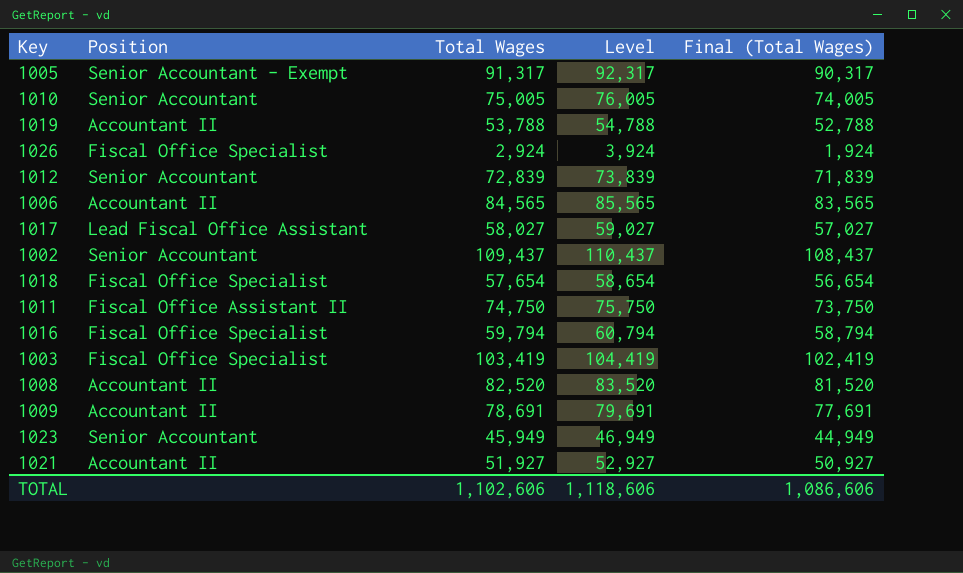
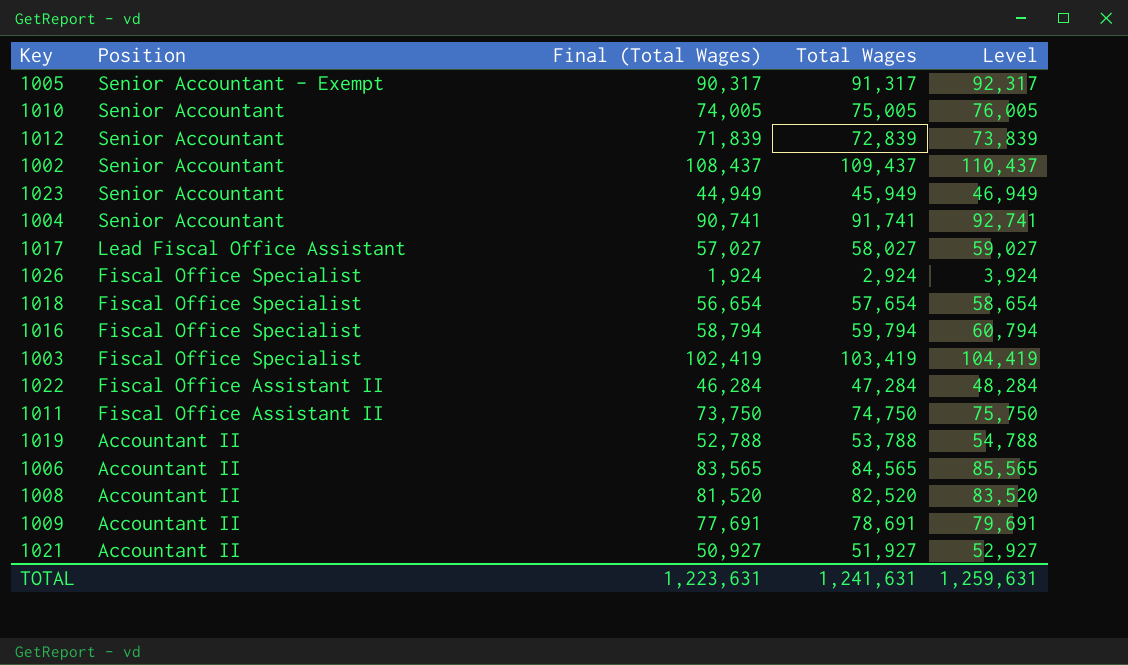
row order: none -> Position descending
column Final (Total Wages) | position: 5 -> 3
row 1004: none -> Senior Accountant | 90,741 | 91,741 | 92,741
row 1022: none -> Fiscal Office Assistant II | 46,284 | 47,284 | 48,284
TOTAL | Final (Total Wages): 1,086,606 -> 1,223,631
TOTAL | Total Wages: 1,102,606 -> 1,241,631
TOTAL | Level: 1,118,606 -> 1,259,631

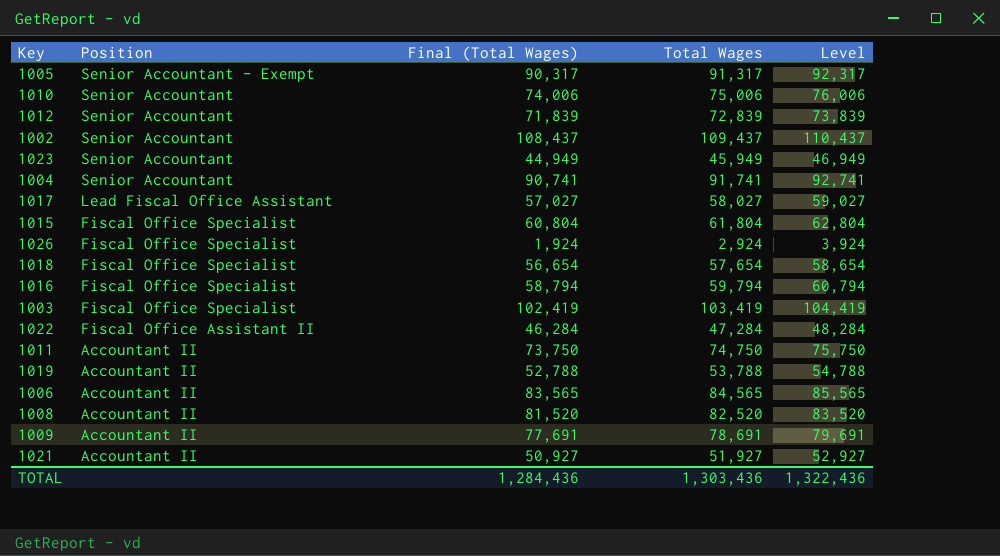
1010 | Final (Total Wages): 74,005 -> 74,006
1010 | Total Wages: 75,005 -> 75,006
1010 | Level: 76,005 -> 76,006
row 1015: none -> Fiscal Office Specialist | 60,804 | 61,804 | 62,804
1011 | Position: Fiscal Office Assistant II -> Accountant II
TOTAL | Final (Total Wages): 1,223,631 -> 1,284,436
TOTAL | Total Wages: 1,241,631 -> 1,303,436
TOTAL | Level: 1,259,631 -> 1,322,436

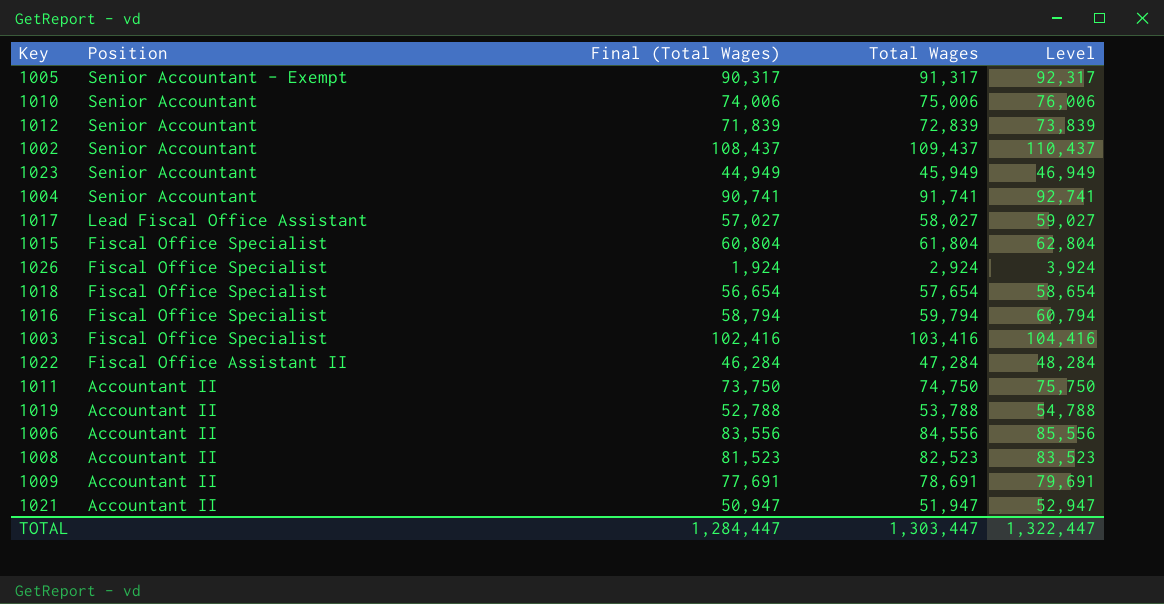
1003 | Final (Total Wages): 102,419 -> 102,416
1003 | Total Wages: 103,419 -> 103,416
1003 | Level: 104,419 -> 104,416
1006 | Final (Total Wages): 83,565 -> 83,556
1006 | Total Wages: 84,565 -> 84,556
1006 | Level: 85,565 -> 85,556
1008 | Final (Total Wages): 81,520 -> 81,523
1008 | Total Wages: 82,520 -> 82,523
1008 | Level: 83,520 -> 83,523
1021 | Final (Total Wages): 50,927 -> 50,947
1021 | Total Wages: 51,927 -> 51,947
1021 | Level: 52,927 -> 52,947
TOTAL | Final (Total Wages): 1,284,436 -> 1,284,447
TOTAL | Total Wages: 1,303,436 -> 1,303,447
TOTAL | Level: 1,322,436 -> 1,322,447

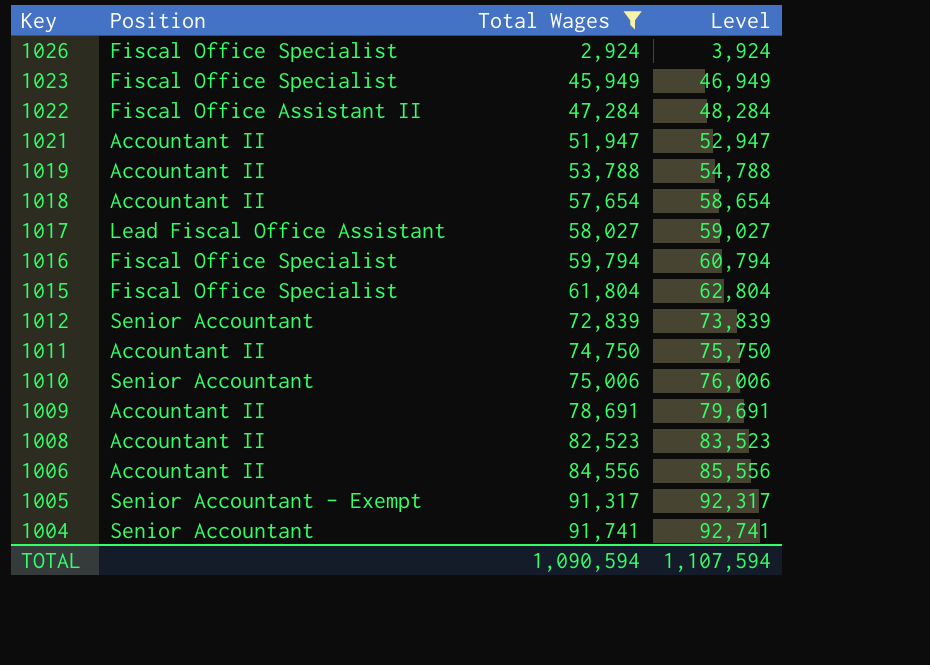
filter: none -> Total Wages <= 91,741
row order: Position descending -> Key descending
column Final (Total Wages) | formula: [Total Wages] - 1000 -> none
1023 | Position: Senior Accountant -> Fiscal Office Specialist
1018 | Position: Fiscal Office Specialist -> Accountant II
TOTAL | Total Wages: 1,303,447 -> 1,090,594
TOTAL | Level: 1,322,447 -> 1,107,594

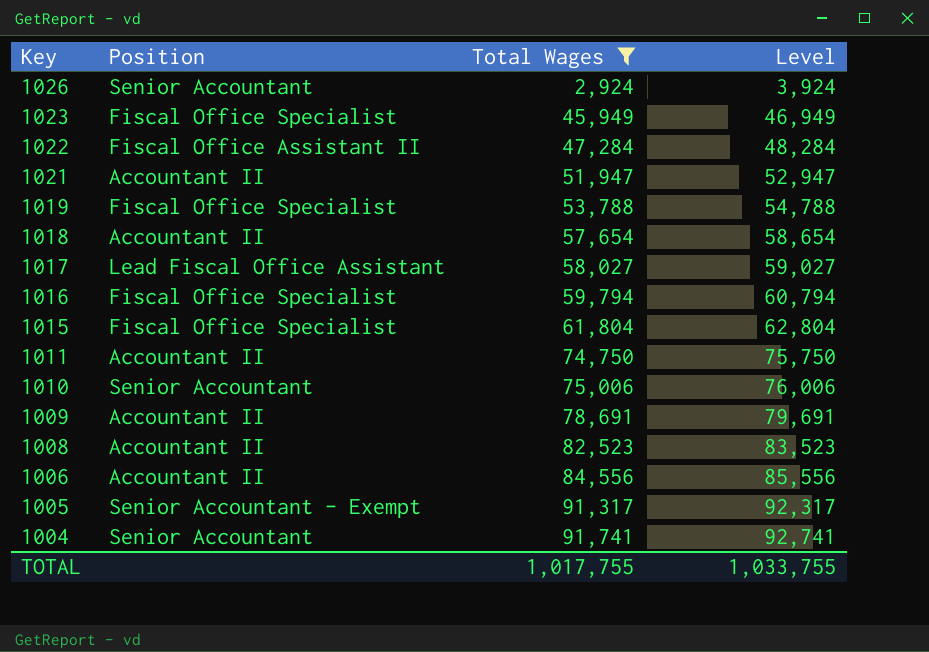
row 1012: Senior Accountant | 72,839 | 73,839 -> none
1026 | Position: Fiscal Office Specialist -> Senior Accountant
1019 | Position: Accountant II -> Fiscal Office Specialist
TOTAL | Total Wages: 1,090,594 -> 1,017,755
TOTAL | Level: 1,107,594 -> 1,033,755

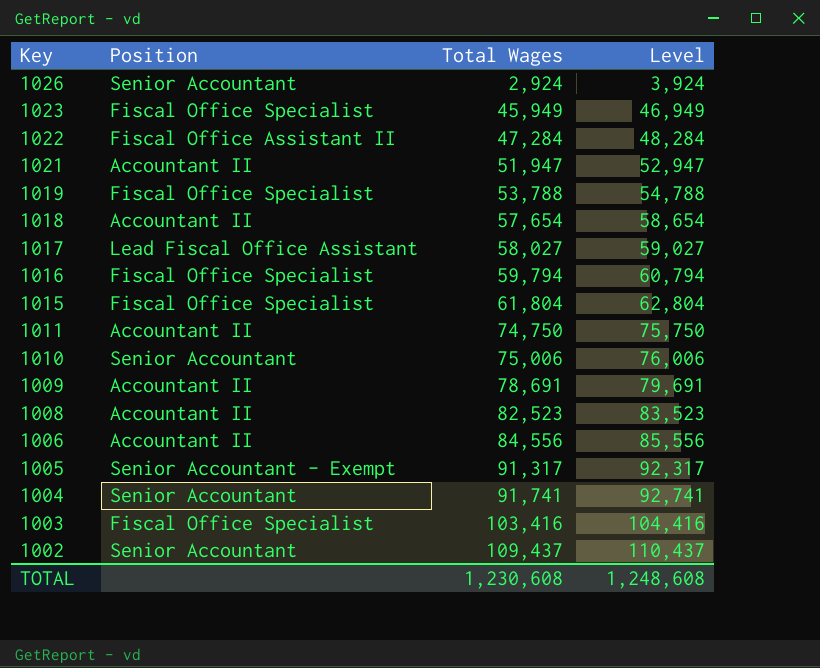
filter: Total Wages <= 91,741 -> none
TOTAL | Total Wages: 1,017,755 -> 1,230,608
TOTAL | Level: 1,033,755 -> 1,248,608

